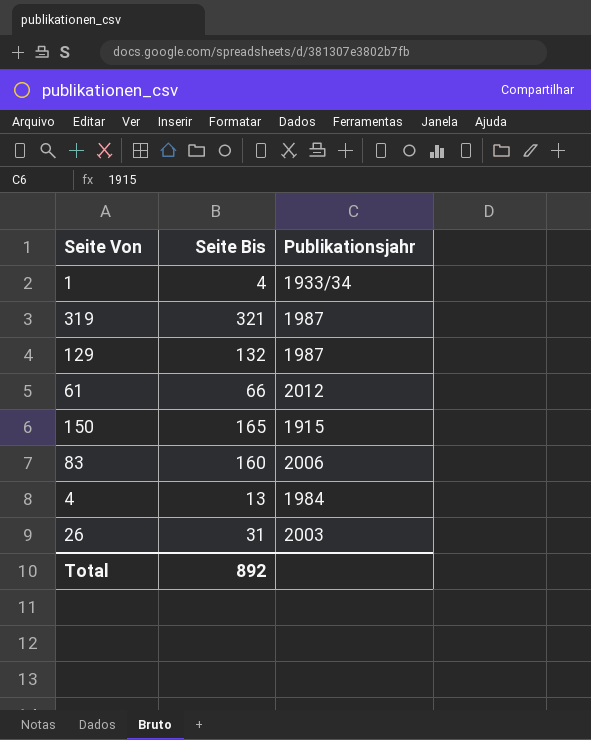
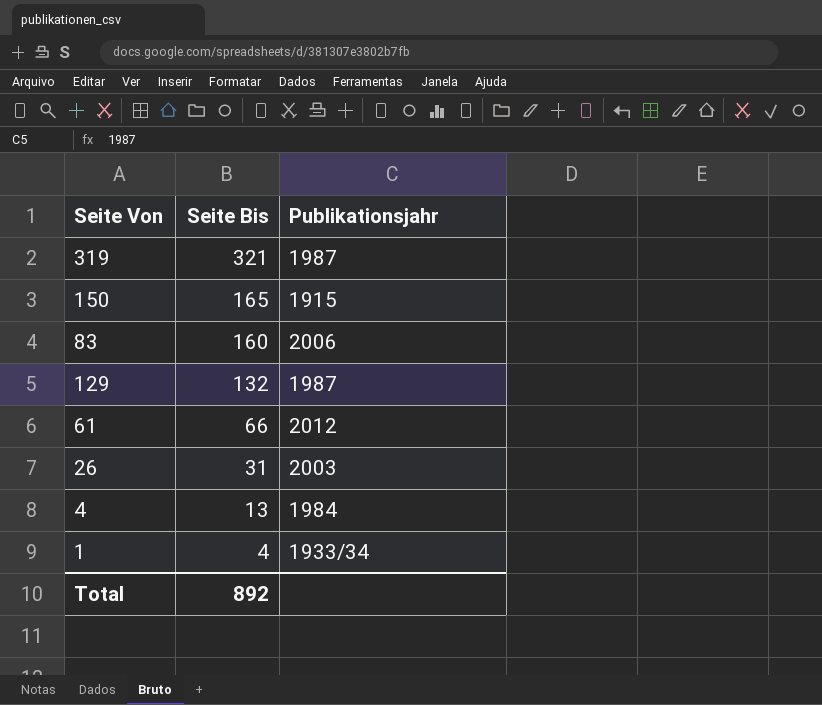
row order: none -> Seite Bis descending

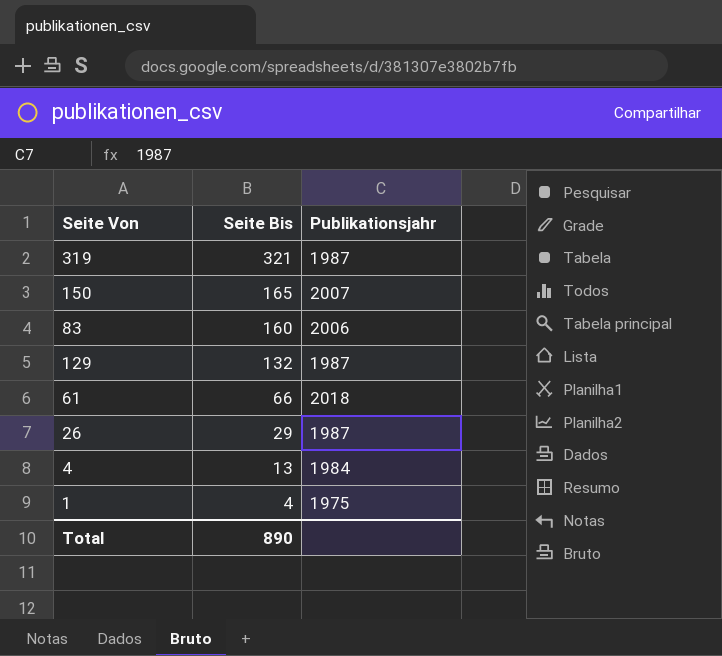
150 | Publikationsjahr: 1915 -> 2007
61 | Publikationsjahr: 2012 -> 2018
26 | Seite Bis: 31 -> 29
26 | Publikationsjahr: 2003 -> 1987
1 | Publikationsjahr: 1933/34 -> 1975
Total | Seite Bis: 892 -> 890

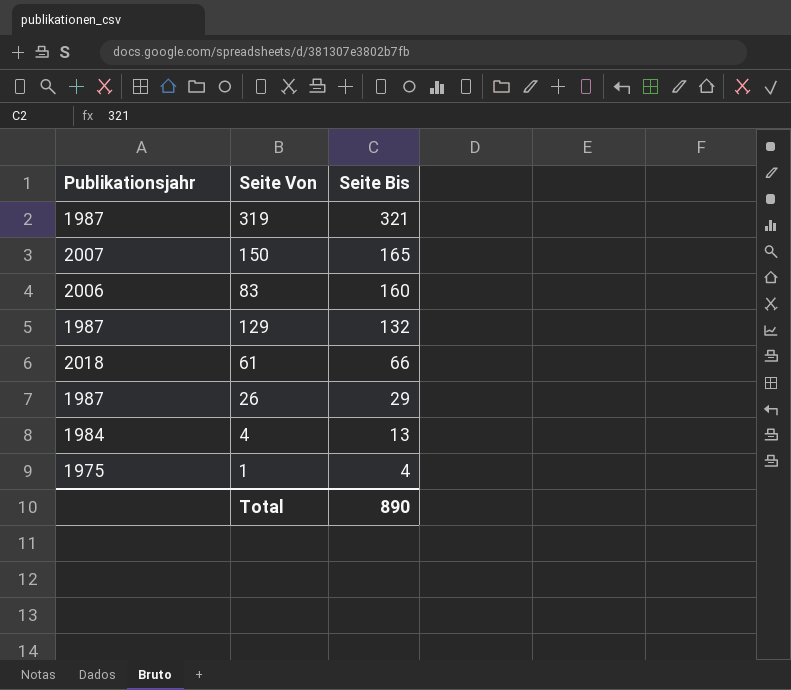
column Publikationsjahr | position: 3 -> 1

